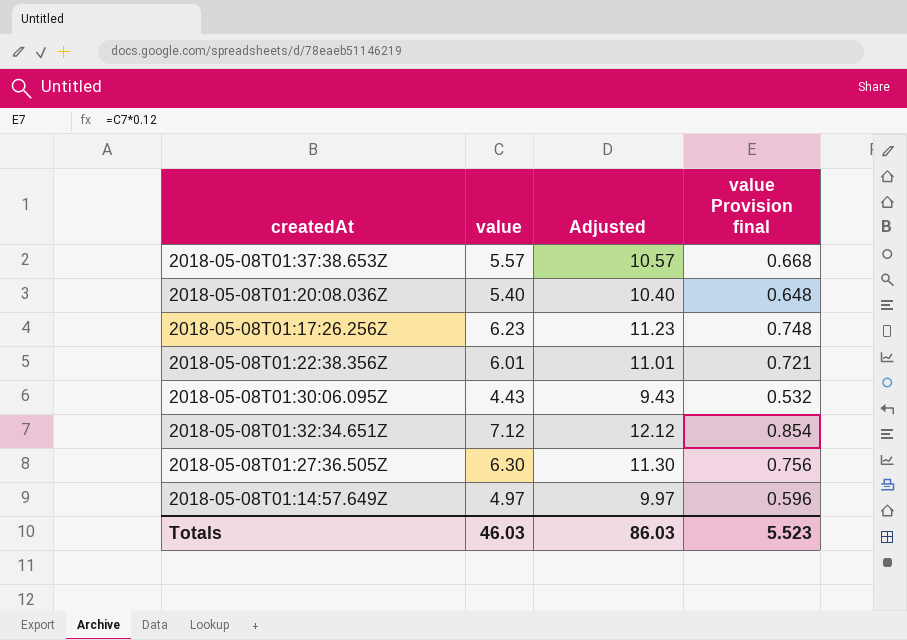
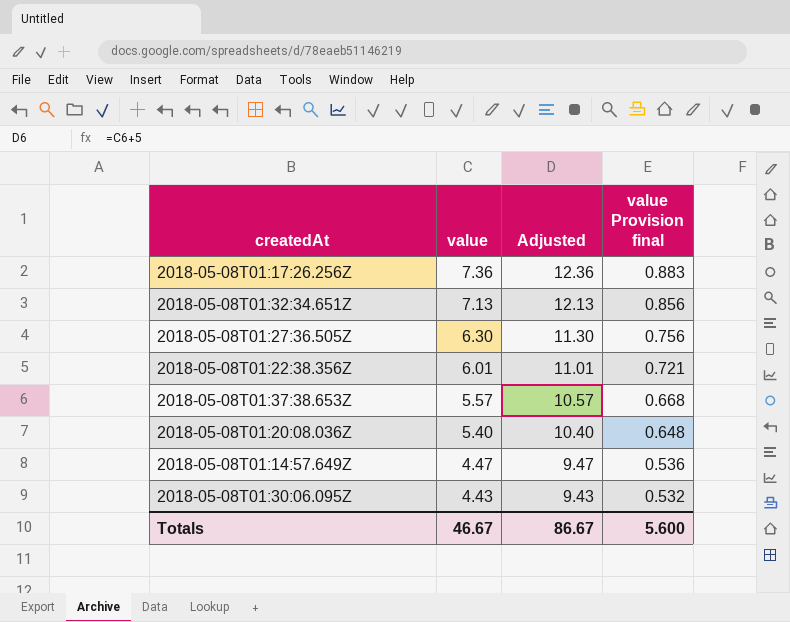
row order: none -> value descending
2018-05-08T01:17:26.256Z | value: 6.23 -> 7.36
2018-05-08T01:17:26.256Z | Adjusted: 11.23 -> 12.36
2018-05-08T01:17:26.256Z | value Provision final: 0.748 -> 0.883
2018-05-08T01:32:34.651Z | value: 7.12 -> 7.13
2018-05-08T01:32:34.651Z | Adjusted: 12.12 -> 12.13
2018-05-08T01:32:34.651Z | value Provision final: 0.854 -> 0.856
2018-05-08T01:14:57.649Z | value: 4.97 -> 4.47
2018-05-08T01:14:57.649Z | Adjusted: 9.97 -> 9.47
2018-05-08T01:14:57.649Z | value Provision final: 0.596 -> 0.536
Totals | value: 46.03 -> 46.67
Totals | Adjusted: 86.03 -> 86.67
Totals | value Provision final: 5.523 -> 5.600

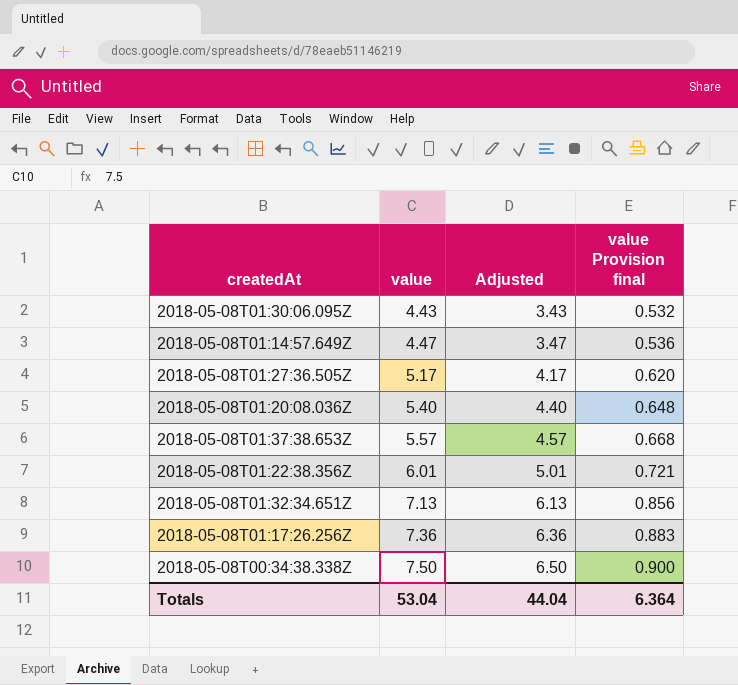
row order: value descending -> value ascending
column Adjusted | formula: [value] + 5 -> [value] - 1
2018-05-08T01:27:36.505Z | value: 6.30 -> 5.17
2018-05-08T01:27:36.505Z | value Provision final: 0.756 -> 0.620
row 2018-05-08T00:34:38.338Z: none -> 7.50 | 6.50 | 0.900
Totals | value: 46.67 -> 53.04
Totals | Adjusted: 86.67 -> 44.04
Totals | value Provision final: 5.600 -> 6.364

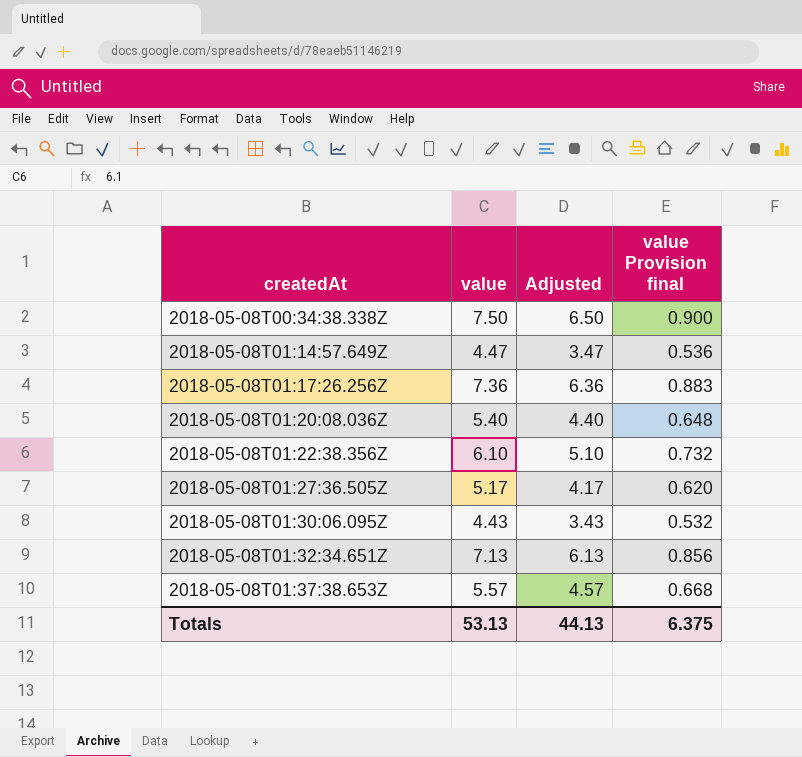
row order: value ascending -> createdAt ascending
2018-05-08T01:22:38.356Z | value: 6.01 -> 6.10
2018-05-08T01:22:38.356Z | Adjusted: 5.01 -> 5.10
2018-05-08T01:22:38.356Z | value Provision final: 0.721 -> 0.732
Totals | value: 53.04 -> 53.13
Totals | Adjusted: 44.04 -> 44.13
Totals | value Provision final: 6.364 -> 6.375

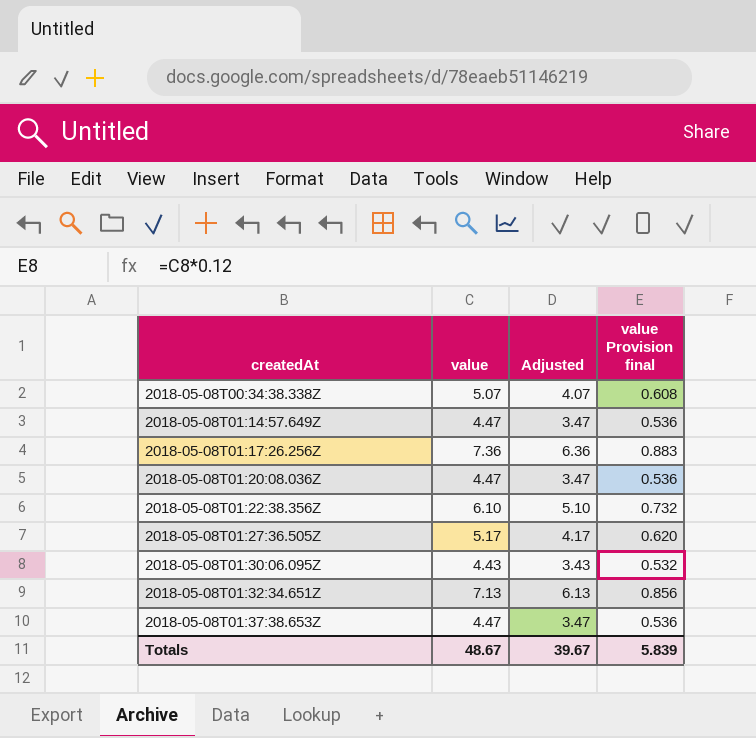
2018-05-08T00:34:38.338Z | value: 7.50 -> 5.07
2018-05-08T00:34:38.338Z | Adjusted: 6.50 -> 4.07
2018-05-08T00:34:38.338Z | value Provision final: 0.900 -> 0.608
2018-05-08T01:20:08.036Z | value: 5.40 -> 4.47
2018-05-08T01:20:08.036Z | Adjusted: 4.40 -> 3.47
2018-05-08T01:20:08.036Z | value Provision final: 0.648 -> 0.536
2018-05-08T01:37:38.653Z | value: 5.57 -> 4.47
2018-05-08T01:37:38.653Z | Adjusted: 4.57 -> 3.47
2018-05-08T01:37:38.653Z | value Provision final: 0.668 -> 0.536
Totals | value: 53.13 -> 48.67
Totals | Adjusted: 44.13 -> 39.67
Totals | value Provision final: 6.375 -> 5.839

